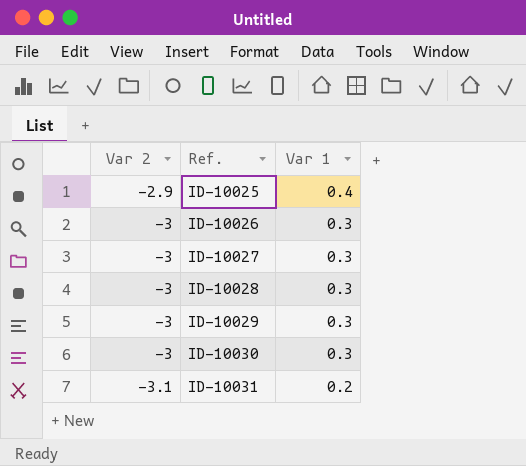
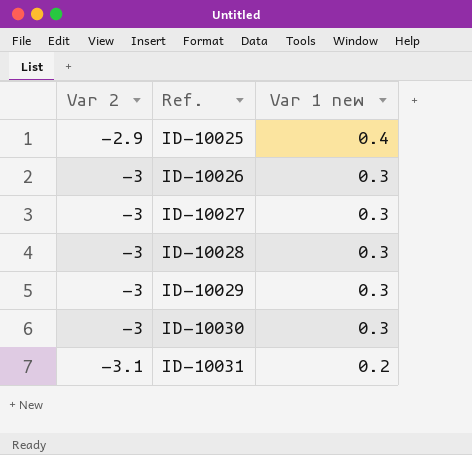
column name: Var 1 -> Var 1 new

